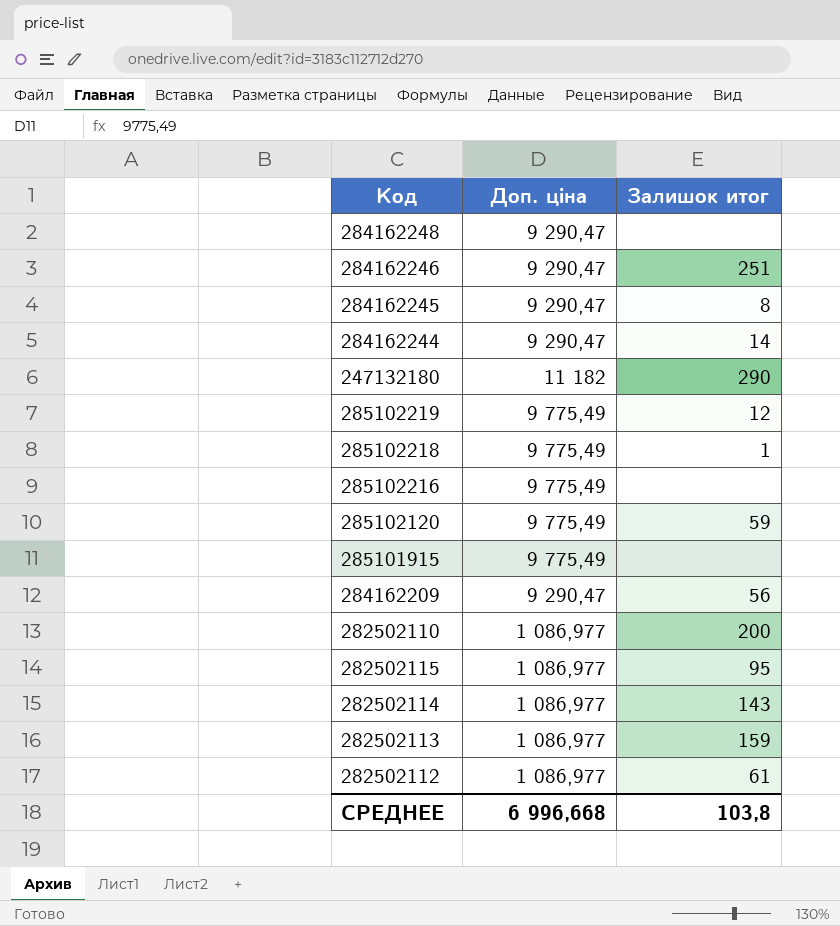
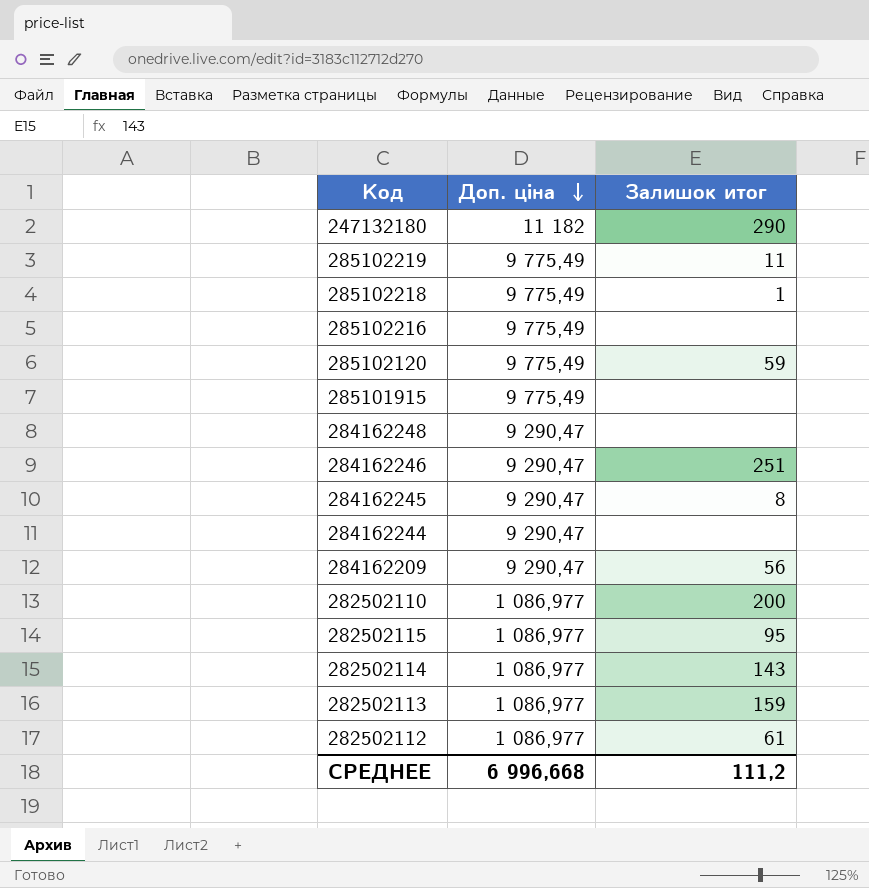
row order: none -> Доп. ціна descending
285102219 | Залишок итог: 12 -> 11
284162244 | Залишок итог: 14 -> none
СРЕДНЕЕ | Залишок итог: 103,8 -> 111,2

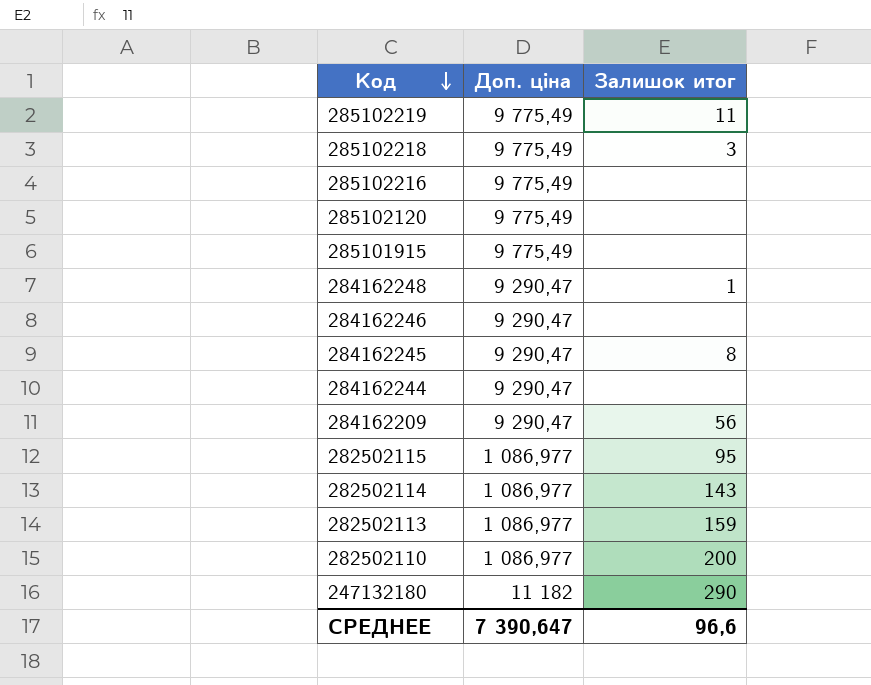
row order: Доп. ціна descending -> Код descending
row 282502112: 1 086,977 | 61 -> none
285102218 | Залишок итог: 1 -> 3
285102120 | Залишок итог: 59 -> none
284162248 | Залишок итог: none -> 1
284162246 | Залишок итог: 251 -> none
СРЕДНЕЕ | Доп. ціна: 6 996,668 -> 7 390,647
СРЕДНЕЕ | Залишок итог: 111,2 -> 96,6

